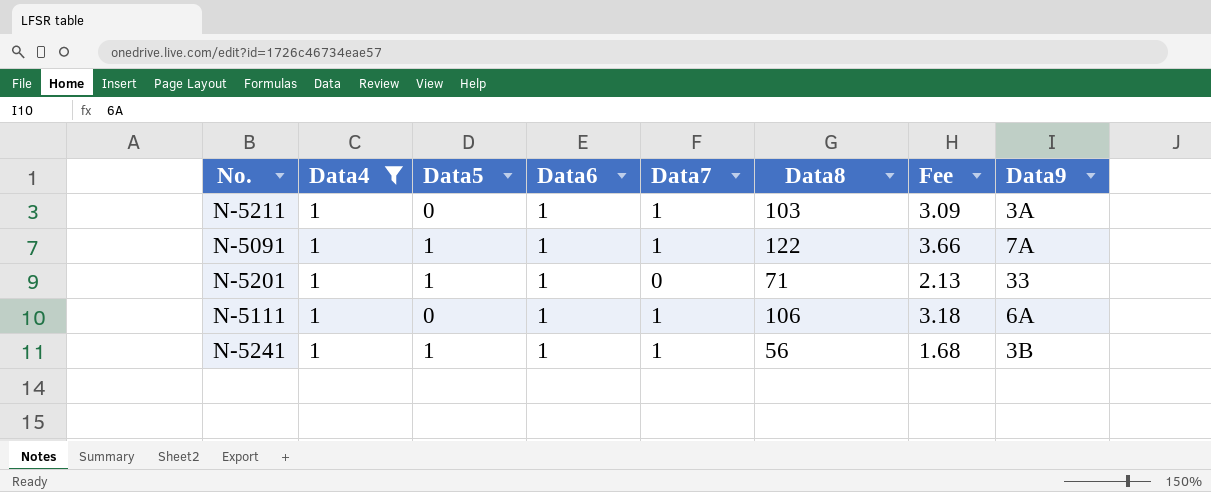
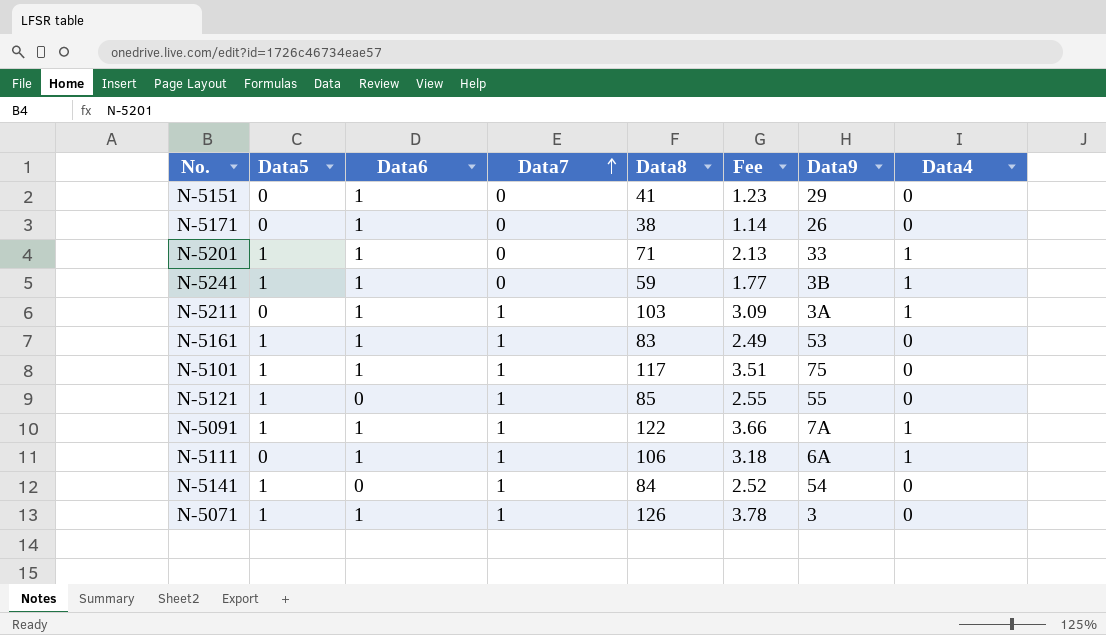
filter: Data4 = 1 -> none
row order: none -> Data7 ascending
column Data4 | position: 2 -> 8
N-5241 | Data7: 1 -> 0
N-5241 | Data8: 56 -> 59
N-5241 | Fee: 1.68 -> 1.77

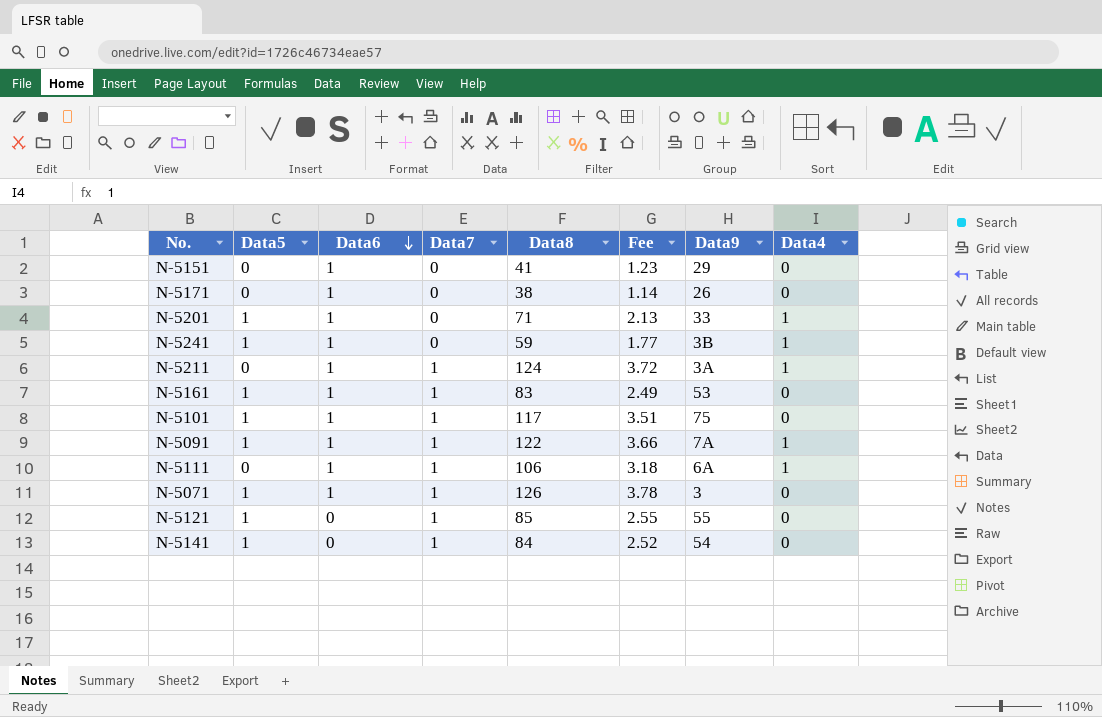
row order: Data7 ascending -> Data6 descending
N-5211 | Data8: 103 -> 124
N-5211 | Fee: 3.09 -> 3.72

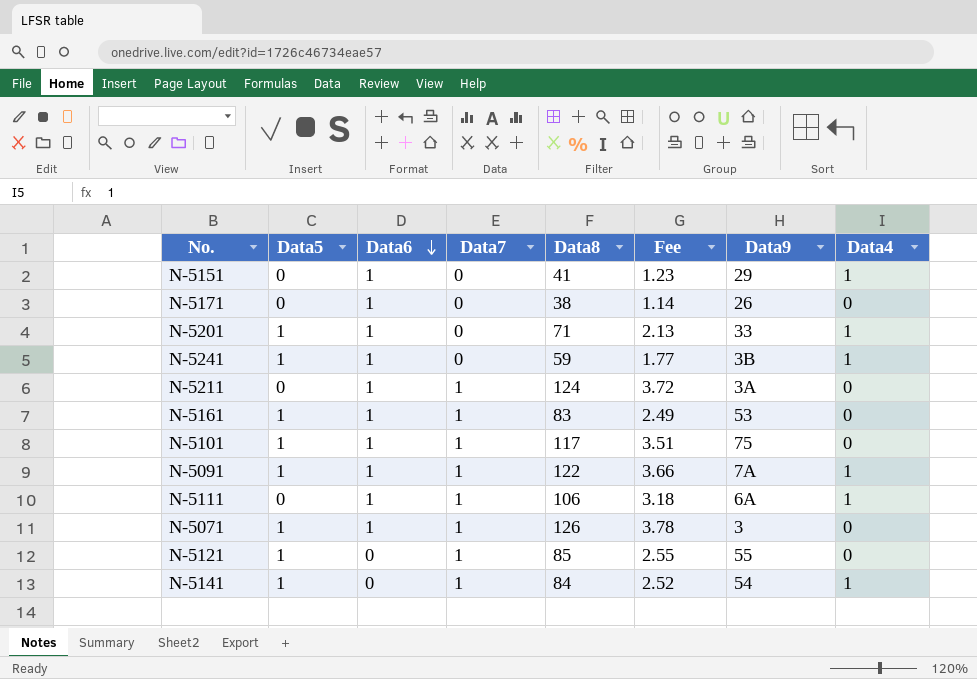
N-5151 | Data4: 0 -> 1
N-5211 | Data4: 1 -> 0
N-5141 | Data4: 0 -> 1

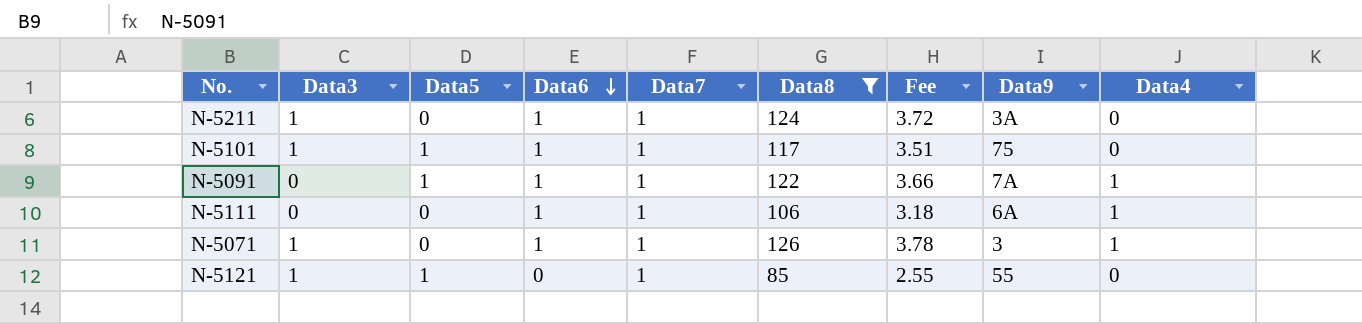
filter: none -> Data8 >= 85
column Data3 | position: none -> 2
N-5071 | Data5: 1 -> 0
N-5071 | Data4: 0 -> 1

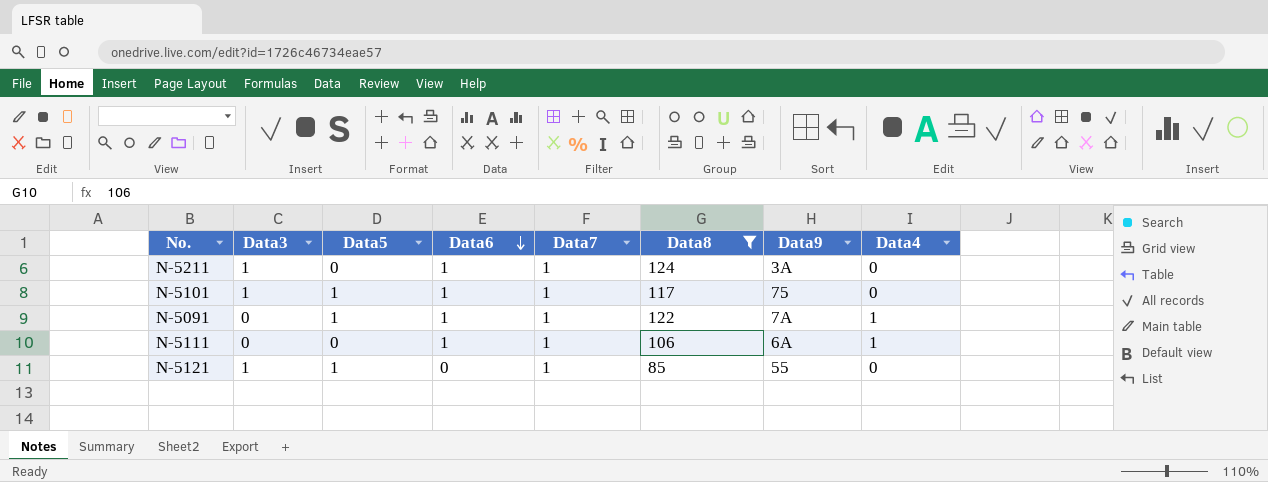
column Fee | formula: [Data8] * 0.03 -> none
row N-5071: 1 | 0 | 1 | 1 | 126 | 3.78 | 3 | 1 -> none

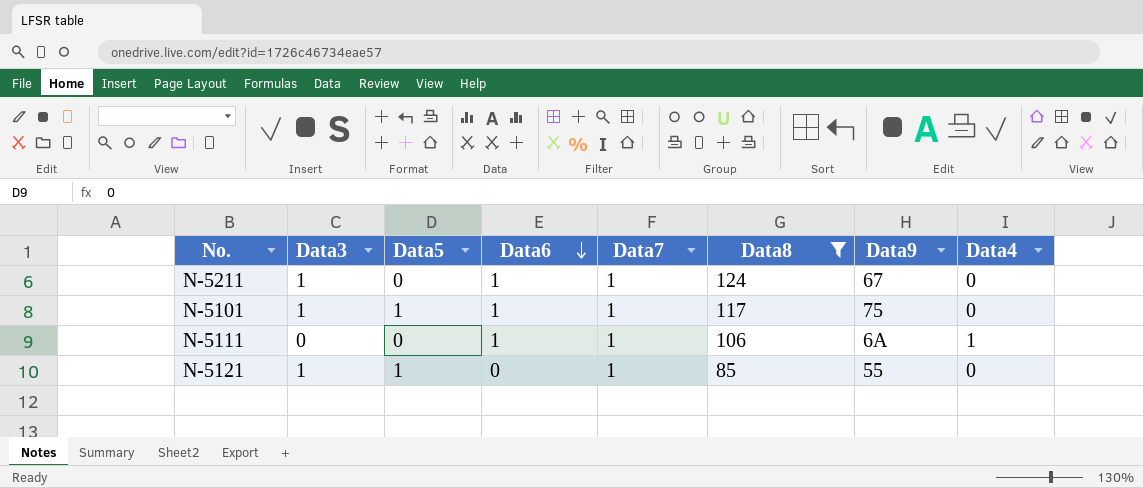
row N-5091: 0 | 1 | 1 | 1 | 122 | 7A | 1 -> none
N-5211 | Data9: 3A -> 67

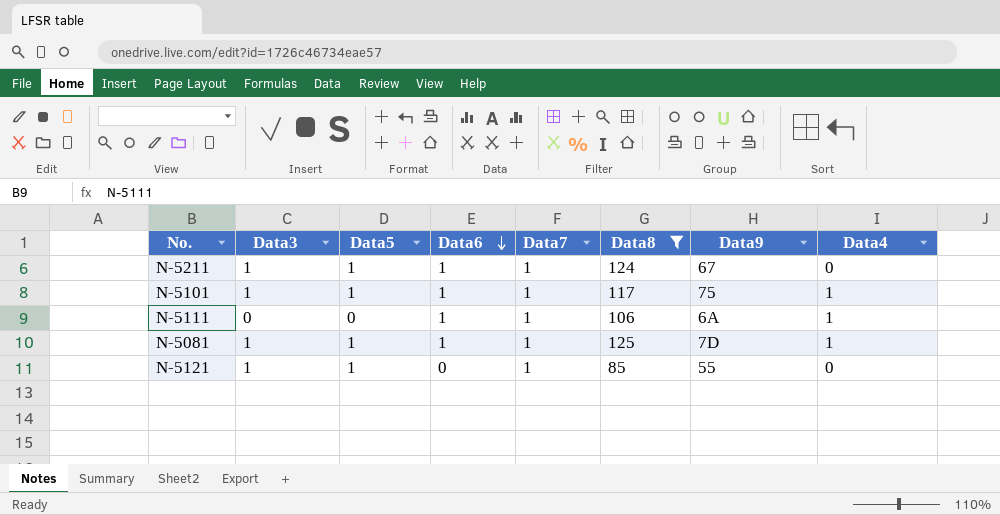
N-5211 | Data5: 0 -> 1
N-5101 | Data4: 0 -> 1
row N-5081: none -> 1 | 1 | 1 | 1 | 125 | 7D | 1

